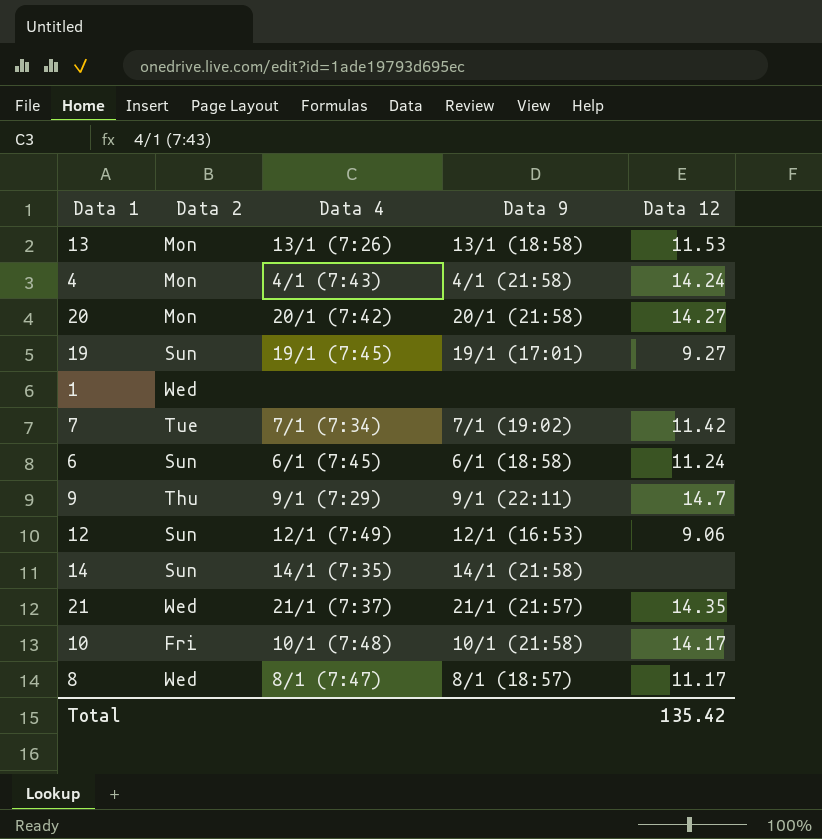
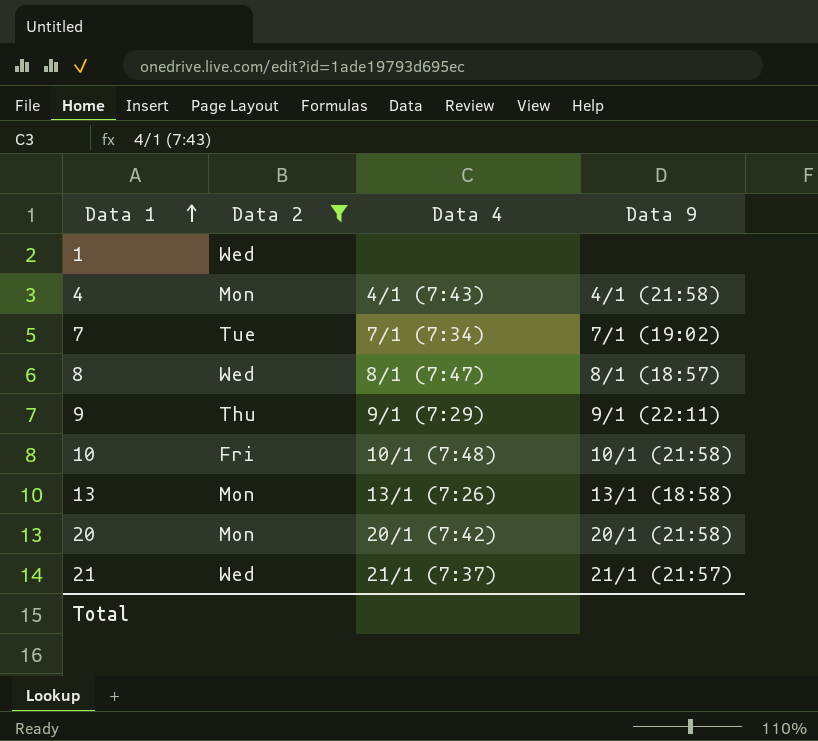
filter: none -> Data 2 != Sun
row order: none -> Data 1 ascending
column Data 12 | position: 5 -> none

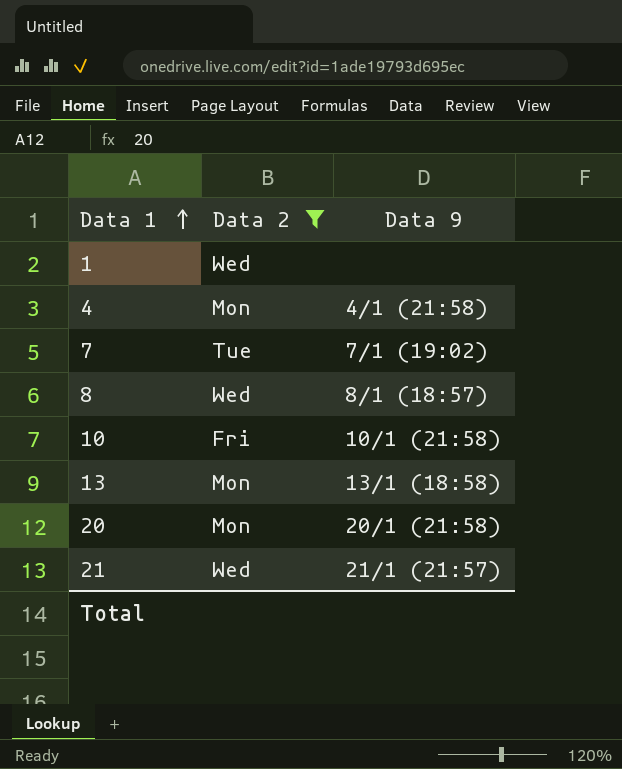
column Data 4 | position: 3 -> none
row 9: Thu | 9/1 (7:29) | 9/1 (22:11) -> none

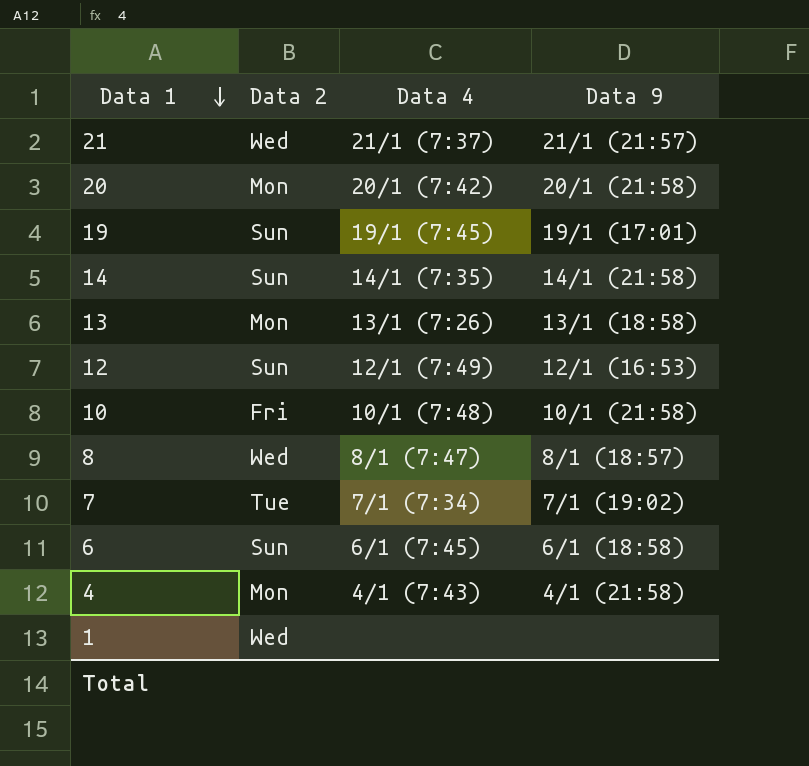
filter: Data 2 != Sun -> none
row order: Data 1 ascending -> Data 1 descending
column Data 4 | position: none -> 3

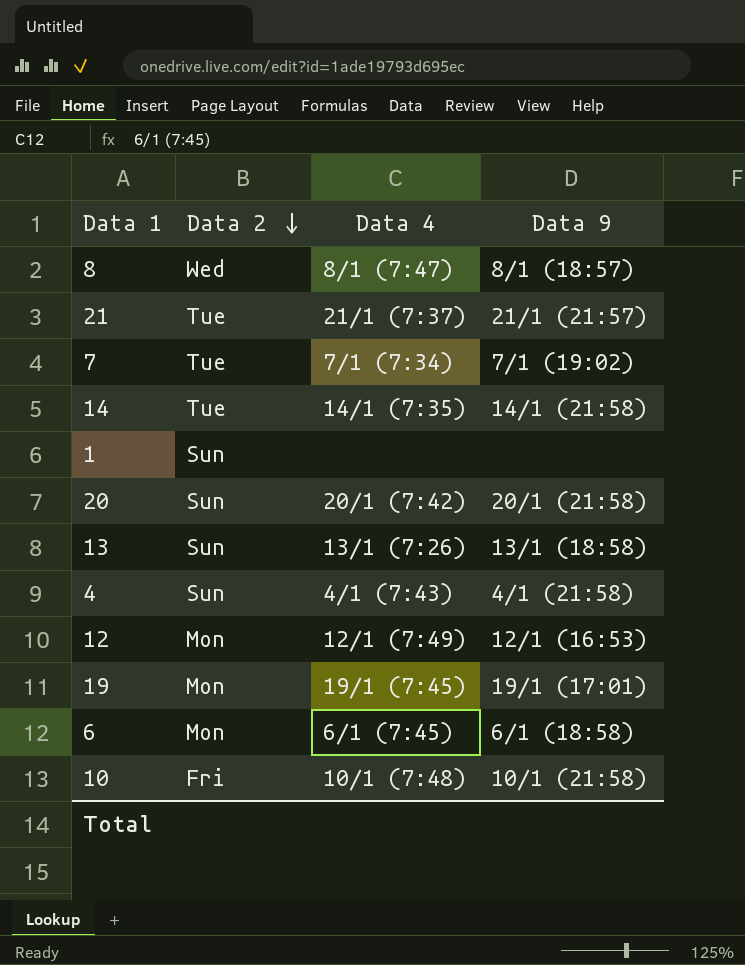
row order: Data 1 descending -> Data 2 descending
21 | Data 2: Wed -> Tue
14 | Data 2: Sun -> Tue
1 | Data 2: Wed -> Sun
20 | Data 2: Mon -> Sun
13 | Data 2: Mon -> Sun
4 | Data 2: Mon -> Sun
12 | Data 2: Sun -> Mon
19 | Data 2: Sun -> Mon
6 | Data 2: Sun -> Mon

